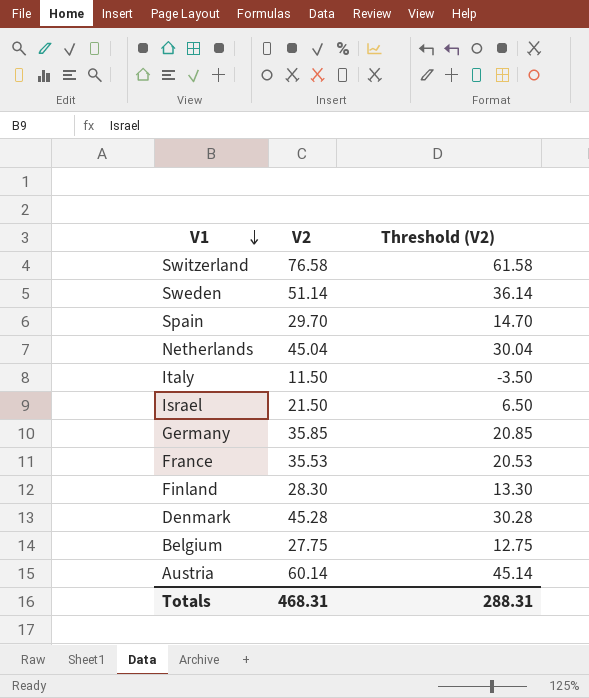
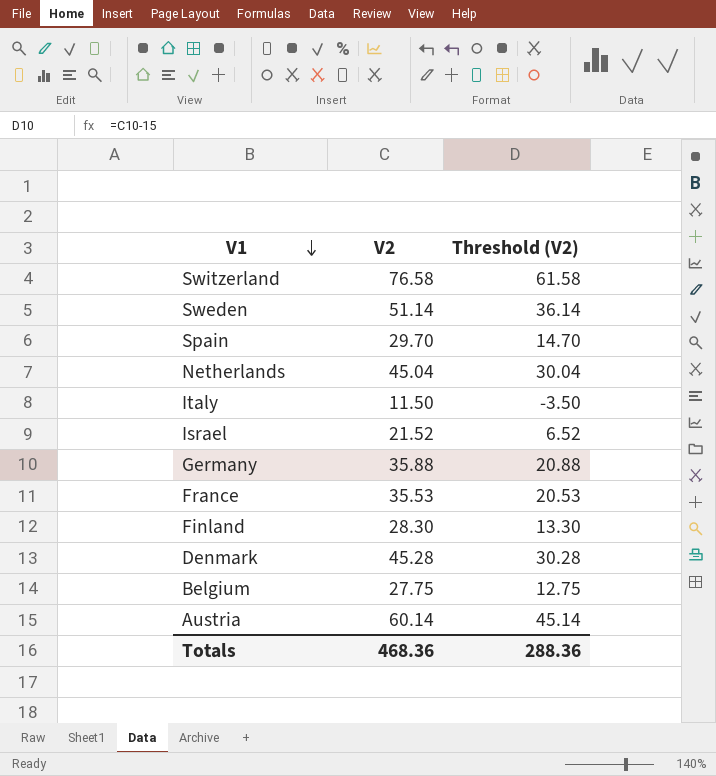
Israel | V2: 21.50 -> 21.52
Israel | Threshold (V2): 6.50 -> 6.52
Germany | V2: 35.85 -> 35.88
Germany | Threshold (V2): 20.85 -> 20.88
Totals | V2: 468.31 -> 468.36
Totals | Threshold (V2): 288.31 -> 288.36

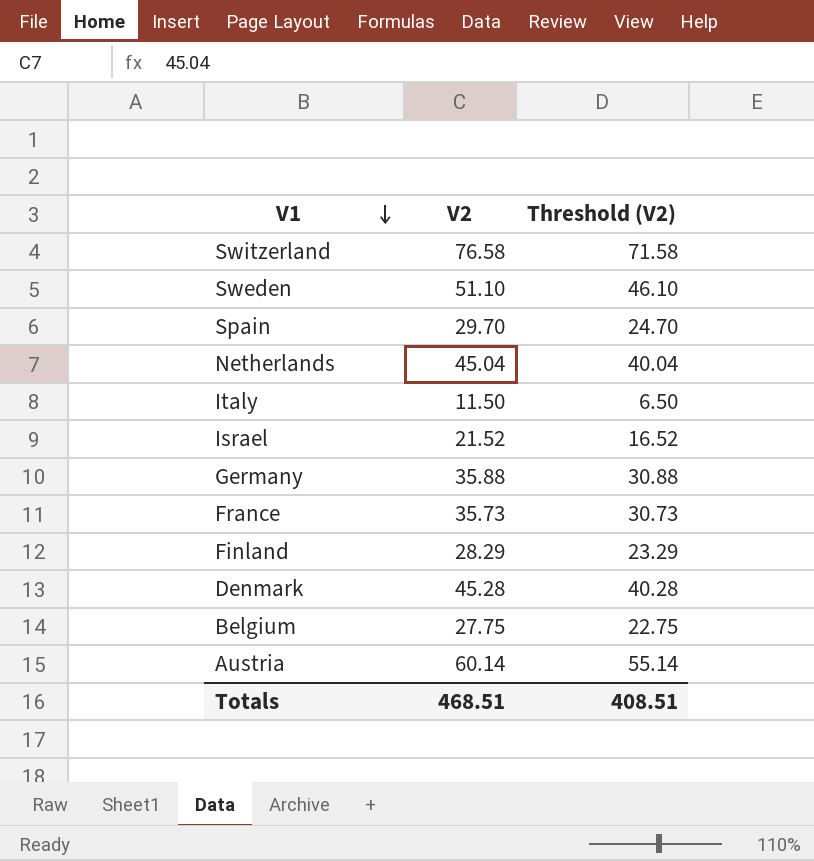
column Threshold (V2) | formula: [V2] - 15 -> [V2] - 5
Sweden | V2: 51.14 -> 51.10
France | V2: 35.53 -> 35.73
Finland | V2: 28.30 -> 28.29
Totals | V2: 468.36 -> 468.51
Totals | Threshold (V2): 288.36 -> 408.51

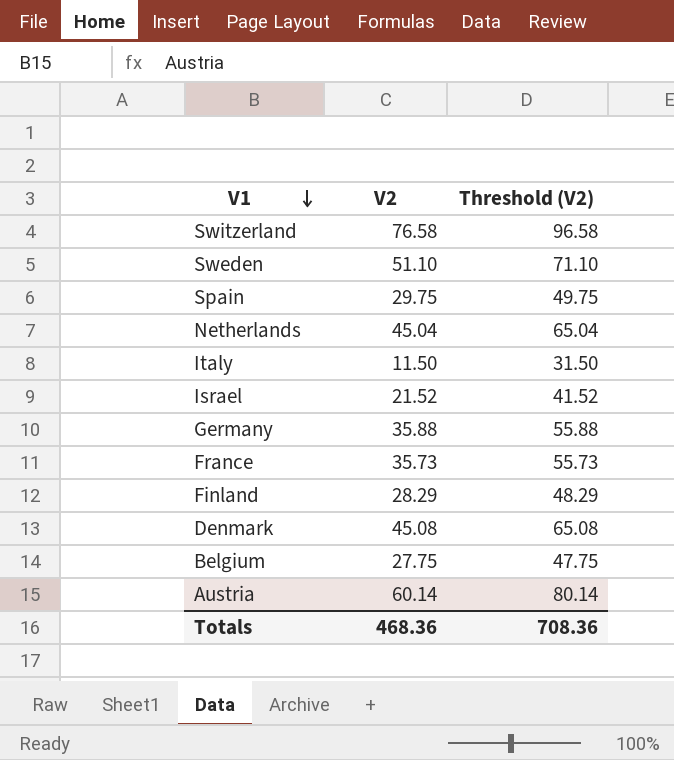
column Threshold (V2) | formula: [V2] - 5 -> [V2] + 20
Spain | V2: 29.70 -> 29.75
Denmark | V2: 45.28 -> 45.08
Totals | V2: 468.51 -> 468.36
Totals | Threshold (V2): 408.51 -> 708.36

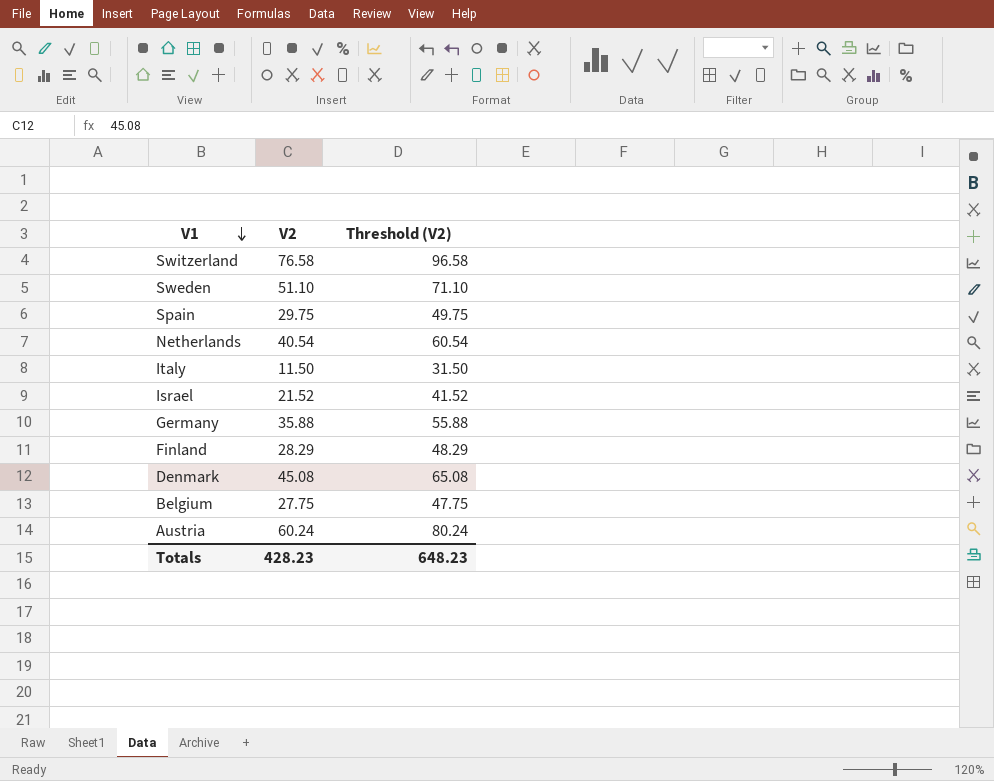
row France: 35.73 | 55.73 -> none
Netherlands | V2: 45.04 -> 40.54
Netherlands | Threshold (V2): 65.04 -> 60.54
Austria | V2: 60.14 -> 60.24
Austria | Threshold (V2): 80.14 -> 80.24
Totals | V2: 468.36 -> 428.23
Totals | Threshold (V2): 708.36 -> 648.23

